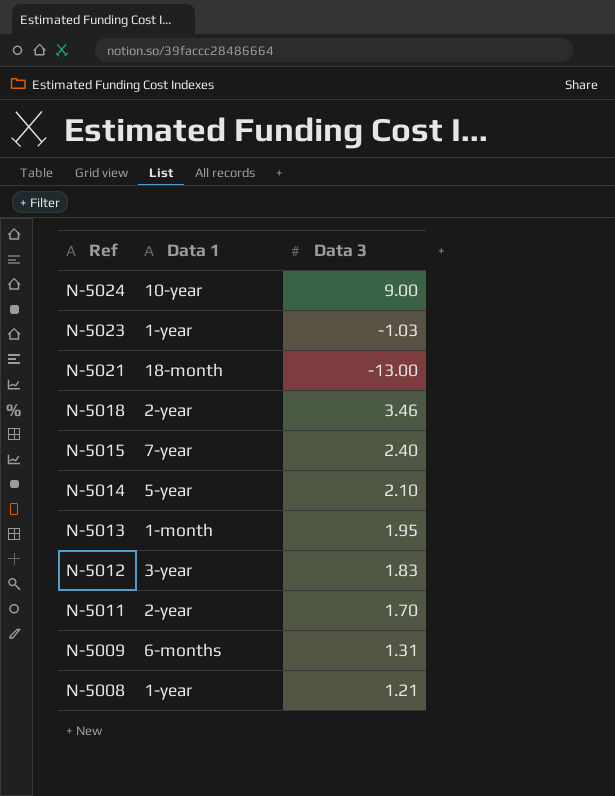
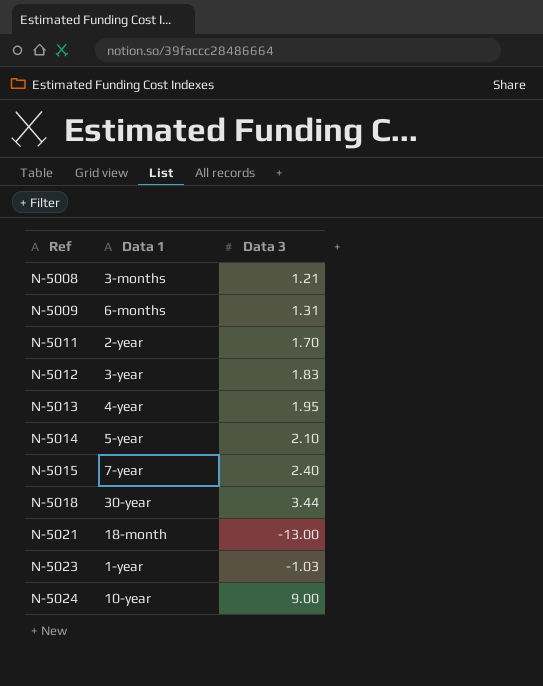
row order: Ref descending -> Ref ascending
N-5008 | Data 1: 1-year -> 3-months
N-5013 | Data 1: 1-month -> 4-year
N-5018 | Data 1: 2-year -> 30-year
N-5018 | Data 3: 3.46 -> 3.44

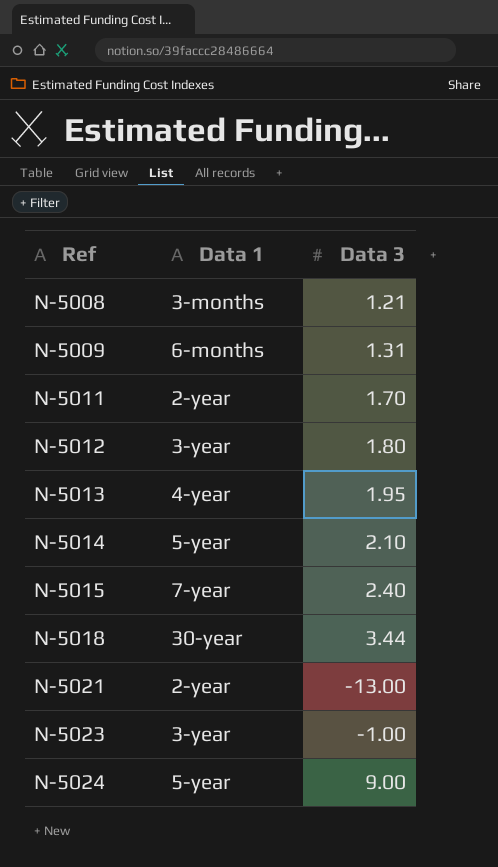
N-5012 | Data 3: 1.83 -> 1.80
N-5021 | Data 1: 18-month -> 2-year
N-5023 | Data 1: 1-year -> 3-year
N-5023 | Data 3: -1.03 -> -1.00
N-5024 | Data 1: 10-year -> 5-year

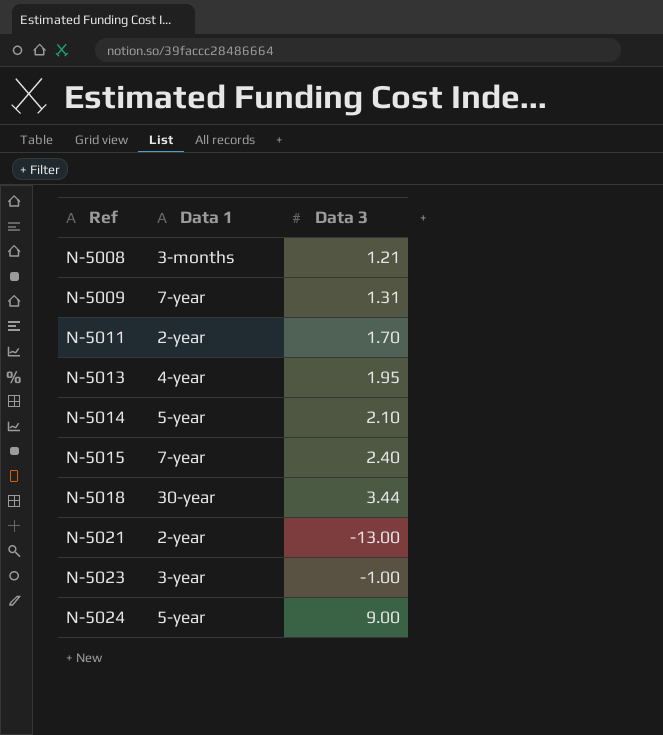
row N-5012: 3-year | 1.80 -> none
N-5009 | Data 1: 6-months -> 7-year

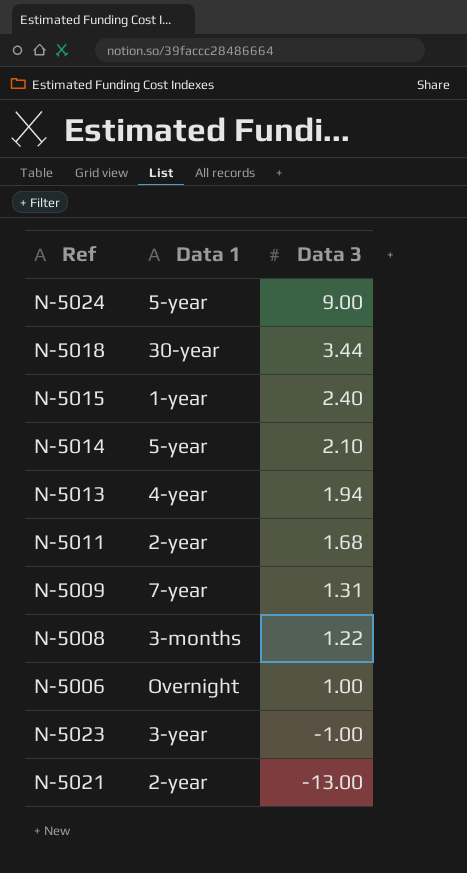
row order: Ref ascending -> Data 3 descending
N-5015 | Data 1: 7-year -> 1-year
N-5013 | Data 3: 1.95 -> 1.94
N-5011 | Data 3: 1.70 -> 1.68
N-5008 | Data 3: 1.21 -> 1.22
row N-5006: none -> Overnight | 1.00

